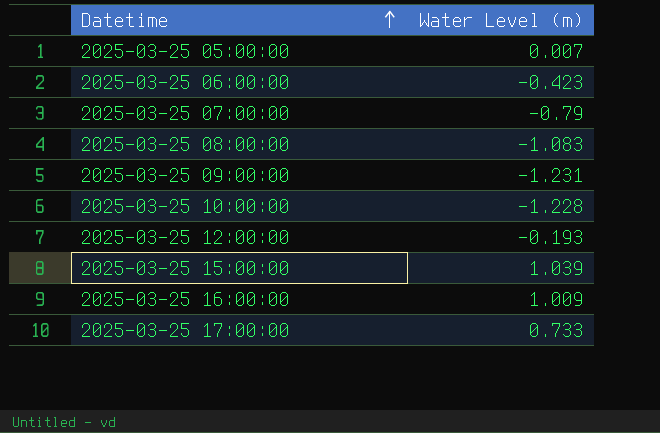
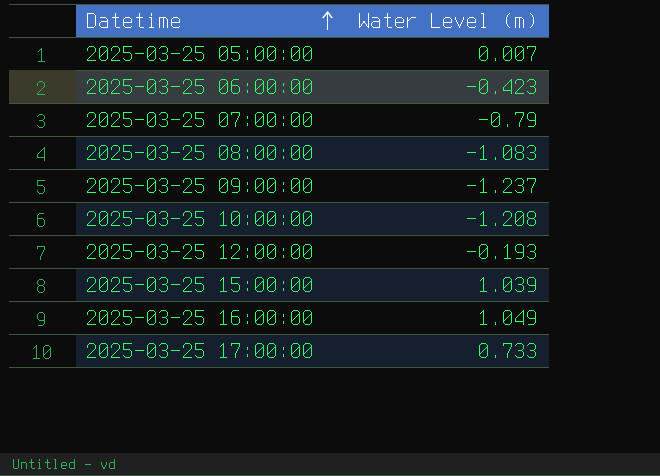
2025-03-25 09:00:00 | Water Level (m): -1.231 -> -1.237
2025-03-25 10:00:00 | Water Level (m): -1.228 -> -1.208
2025-03-25 16:00:00 | Water Level (m): 1.009 -> 1.049

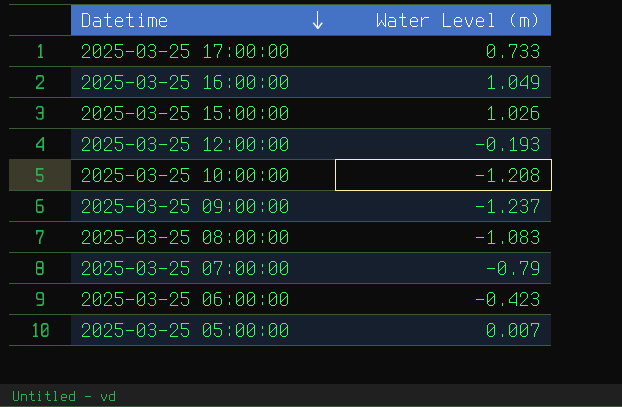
row order: Datetime ascending -> Datetime descending
2025-03-25 15:00:00 | Water Level (m): 1.039 -> 1.026

